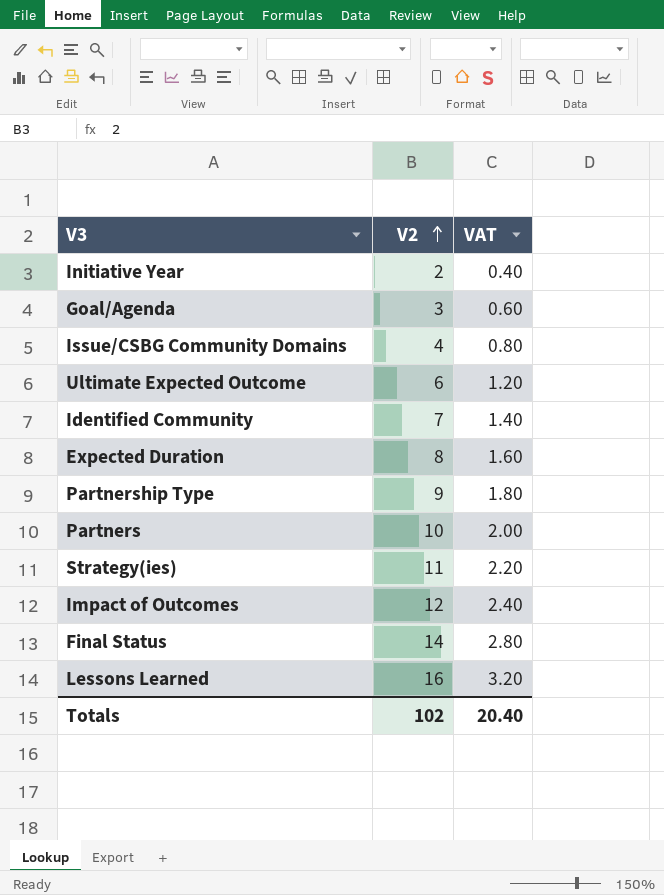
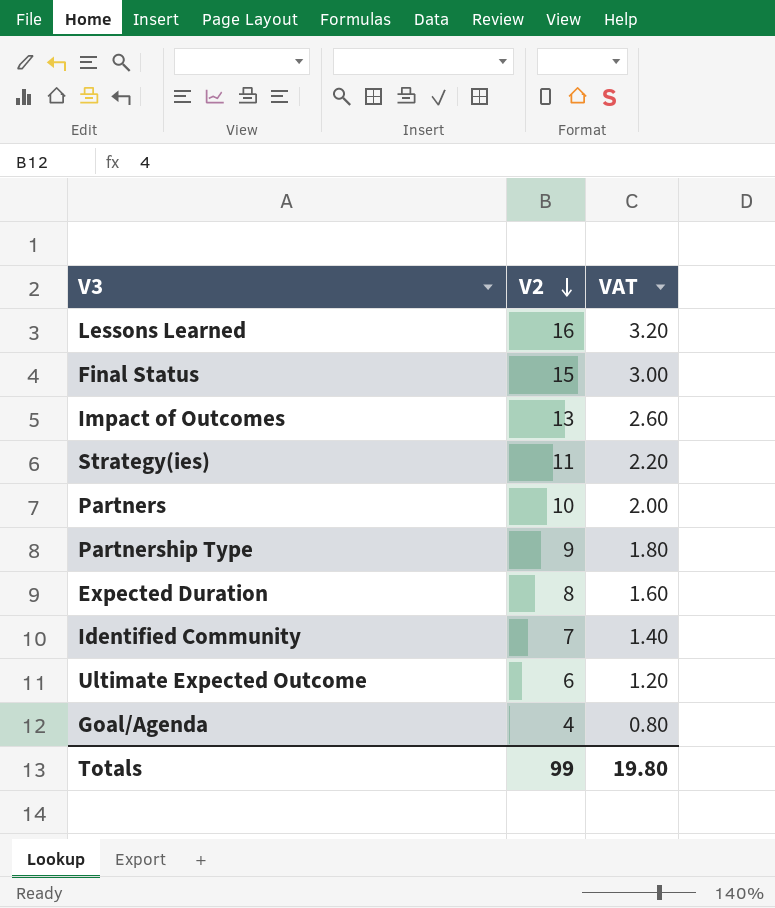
row order: V2 ascending -> V2 descending
row Initiative Year: 2 | 0.40 -> none
row Issue/CSBG Community Domains: 4 | 0.80 -> none
Final Status | V2: 14 -> 15
Final Status | VAT: 2.80 -> 3.00
Impact of Outcomes | V2: 12 -> 13
Impact of Outcomes | VAT: 2.40 -> 2.60
Goal/Agenda | V2: 3 -> 4
Goal/Agenda | VAT: 0.60 -> 0.80
Totals | V2: 102 -> 99
Totals | VAT: 20.40 -> 19.80

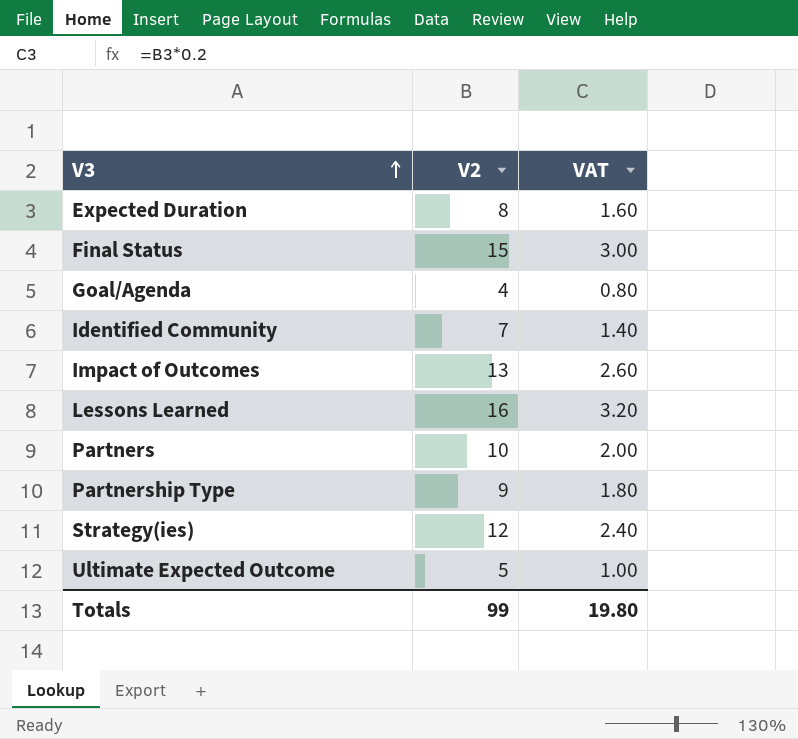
row order: V2 descending -> V3 ascending
Strategy(ies) | V2: 11 -> 12
Strategy(ies) | VAT: 2.20 -> 2.40
Ultimate Expected Outcome | V2: 6 -> 5
Ultimate Expected Outcome | VAT: 1.20 -> 1.00

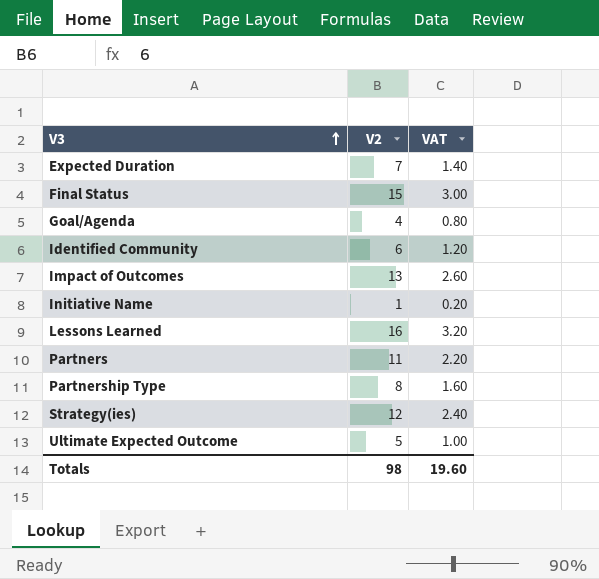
Expected Duration | V2: 8 -> 7
Expected Duration | VAT: 1.60 -> 1.40
Identified Community | V2: 7 -> 6
Identified Community | VAT: 1.40 -> 1.20
row Initiative Name: none -> 1 | 0.20
Partners | V2: 10 -> 11
Partners | VAT: 2.00 -> 2.20
Partnership Type | V2: 9 -> 8
Partnership Type | VAT: 1.80 -> 1.60
Totals | V2: 99 -> 98
Totals | VAT: 19.80 -> 19.60

